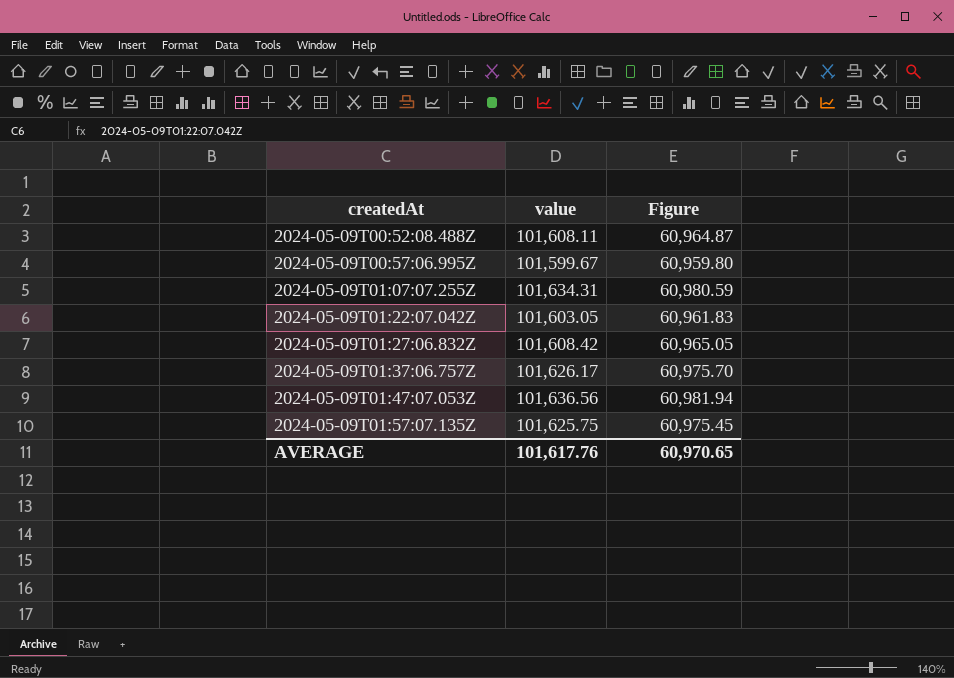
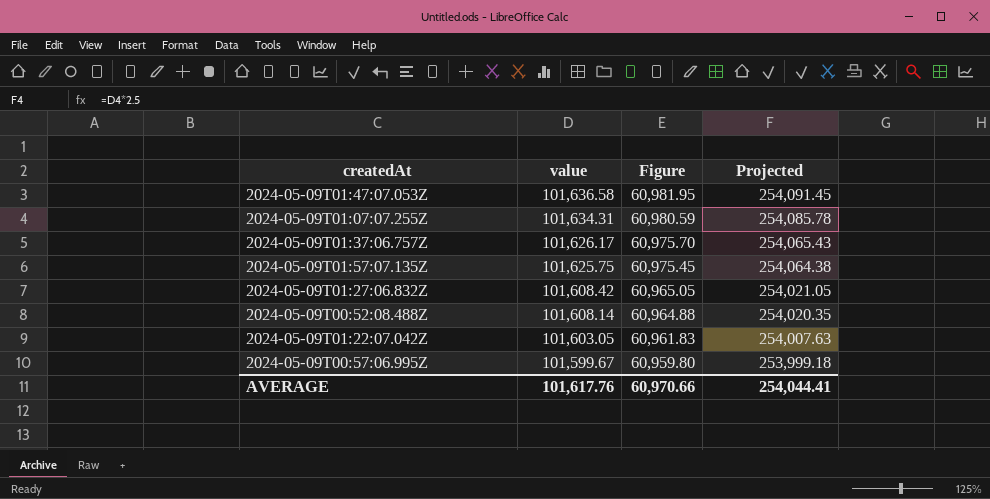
row order: createdAt ascending -> value descending
column Projected | formula: none -> [value] * 2.5
2024-05-09T01:47:07.053Z | value: 101,636.56 -> 101,636.58
2024-05-09T01:47:07.053Z | Figure: 60,981.94 -> 60,981.95
2024-05-09T00:52:08.488Z | value: 101,608.11 -> 101,608.14
2024-05-09T00:52:08.488Z | Figure: 60,964.87 -> 60,964.88
AVERAGE | Figure: 60,970.65 -> 60,970.66

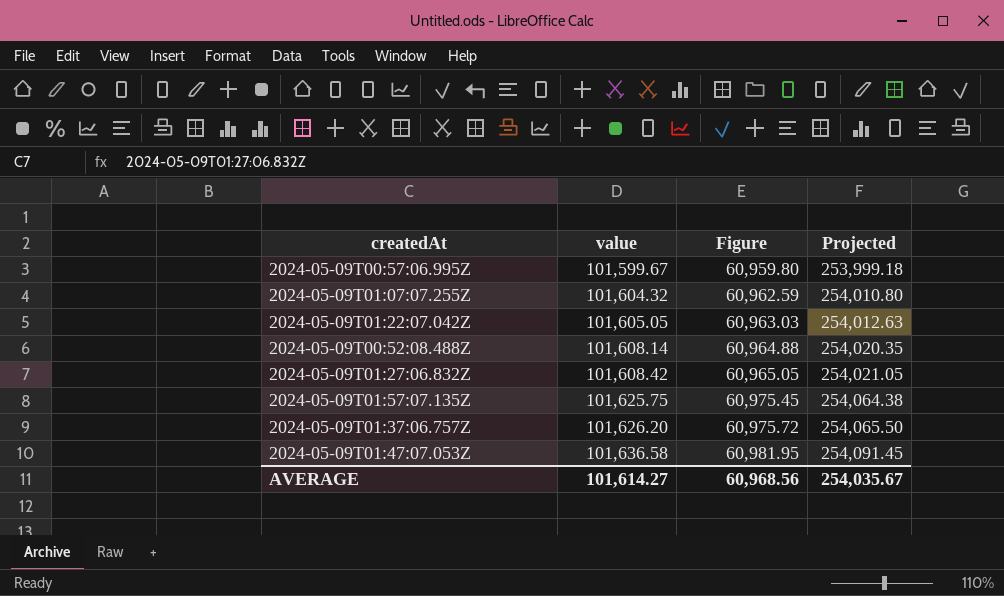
row order: value descending -> value ascending
2024-05-09T01:07:07.255Z | value: 101,634.31 -> 101,604.32
2024-05-09T01:07:07.255Z | Figure: 60,980.59 -> 60,962.59
2024-05-09T01:07:07.255Z | Projected: 254,085.78 -> 254,010.80
2024-05-09T01:22:07.042Z | value: 101,603.05 -> 101,605.05
2024-05-09T01:22:07.042Z | Figure: 60,961.83 -> 60,963.03
2024-05-09T01:22:07.042Z | Projected: 254,007.63 -> 254,012.63
2024-05-09T01:37:06.757Z | value: 101,626.17 -> 101,626.20
2024-05-09T01:37:06.757Z | Figure: 60,975.70 -> 60,975.72
2024-05-09T01:37:06.757Z | Projected: 254,065.43 -> 254,065.50
AVERAGE | value: 101,617.76 -> 101,614.27
AVERAGE | Figure: 60,970.66 -> 60,968.56
AVERAGE | Projected: 254,044.41 -> 254,035.67

